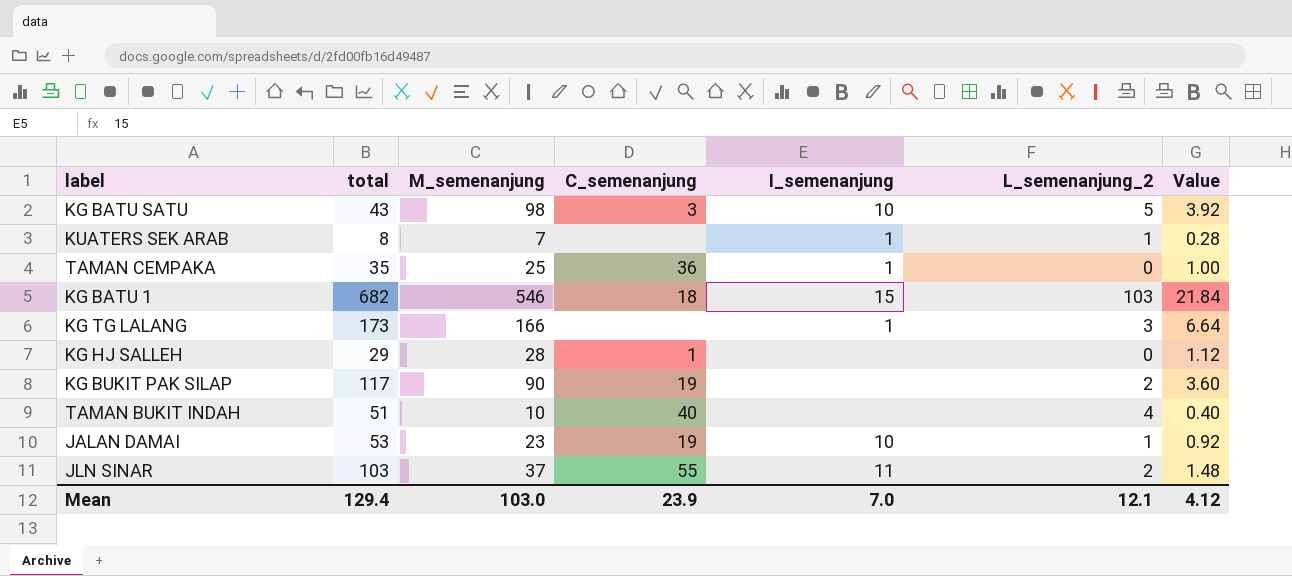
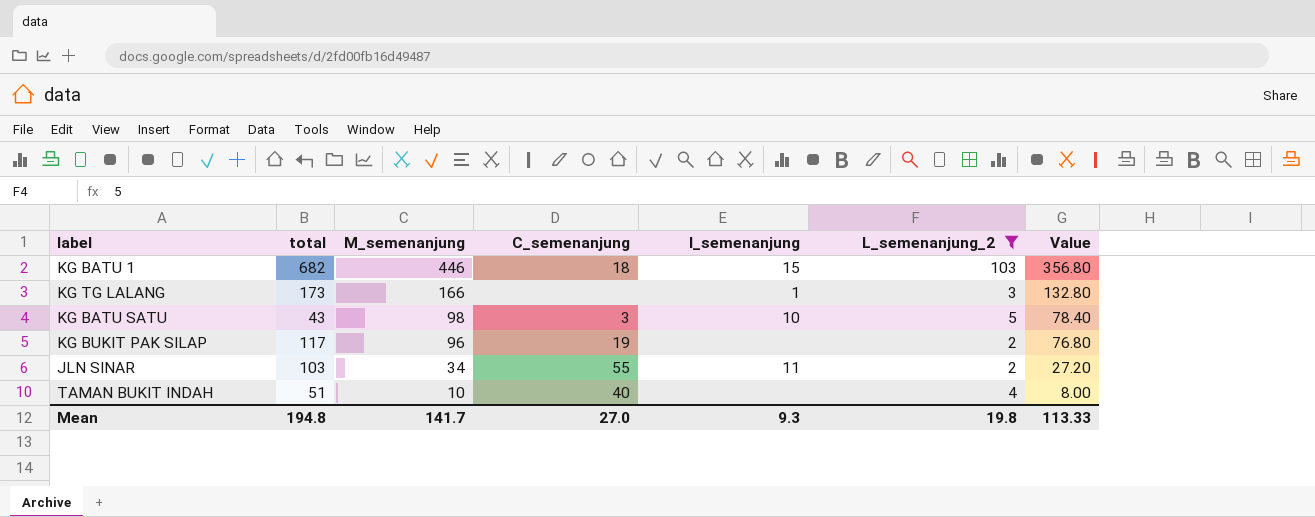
filter: none -> L_semenanjung_2 >= 2
row order: none -> M_semenanjung descending
column Value | formula: [M_semenanjung] * 0.04 -> [M_semenanjung] * 0.8
KG BATU 1 | M_semenanjung: 546 -> 446
KG BUKIT PAK SILAP | M_semenanjung: 90 -> 96
JLN SINAR | M_semenanjung: 37 -> 34
Mean | total: 129.4 -> 194.8
Mean | M_semenanjung: 103.0 -> 141.7
Mean | C_semenanjung: 23.9 -> 27.0
Mean | I_semenanjung: 7.0 -> 9.3
Mean | L_semenanjung_2: 12.1 -> 19.8
Mean | Value: 4.12 -> 113.33

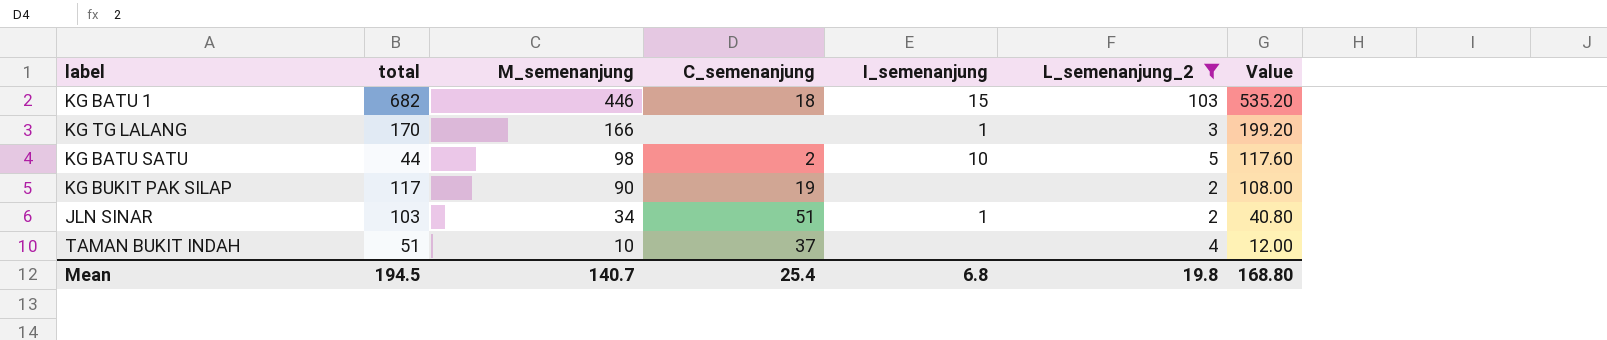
column Value | formula: [M_semenanjung] * 0.8 -> [M_semenanjung] * 1.2
KG TG LALANG | total: 173 -> 170
KG BATU SATU | total: 43 -> 44
KG BATU SATU | C_semenanjung: 3 -> 2
KG BUKIT PAK SILAP | M_semenanjung: 96 -> 90
JLN SINAR | C_semenanjung: 55 -> 51
JLN SINAR | I_semenanjung: 11 -> 1
TAMAN BUKIT INDAH | C_semenanjung: 40 -> 37
Mean | total: 194.8 -> 194.5
Mean | M_semenanjung: 141.7 -> 140.7
Mean | C_semenanjung: 27.0 -> 25.4
Mean | I_semenanjung: 9.3 -> 6.8
Mean | Value: 113.33 -> 168.80

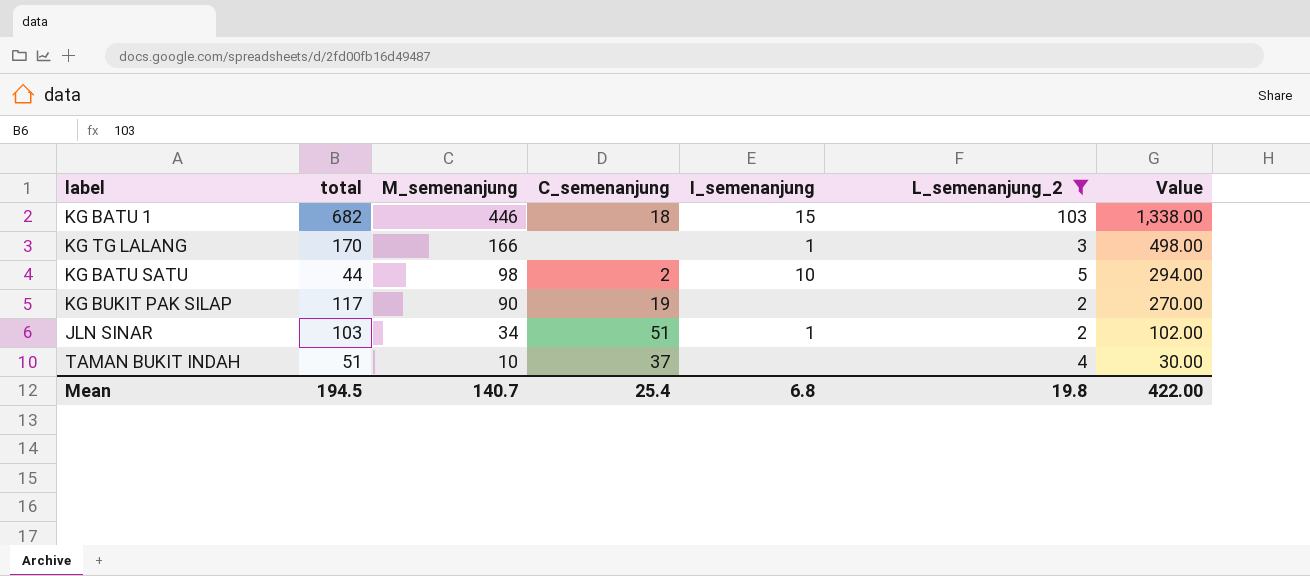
column Value | formula: [M_semenanjung] * 1.2 -> [M_semenanjung] * 3
Mean | Value: 168.80 -> 422.00

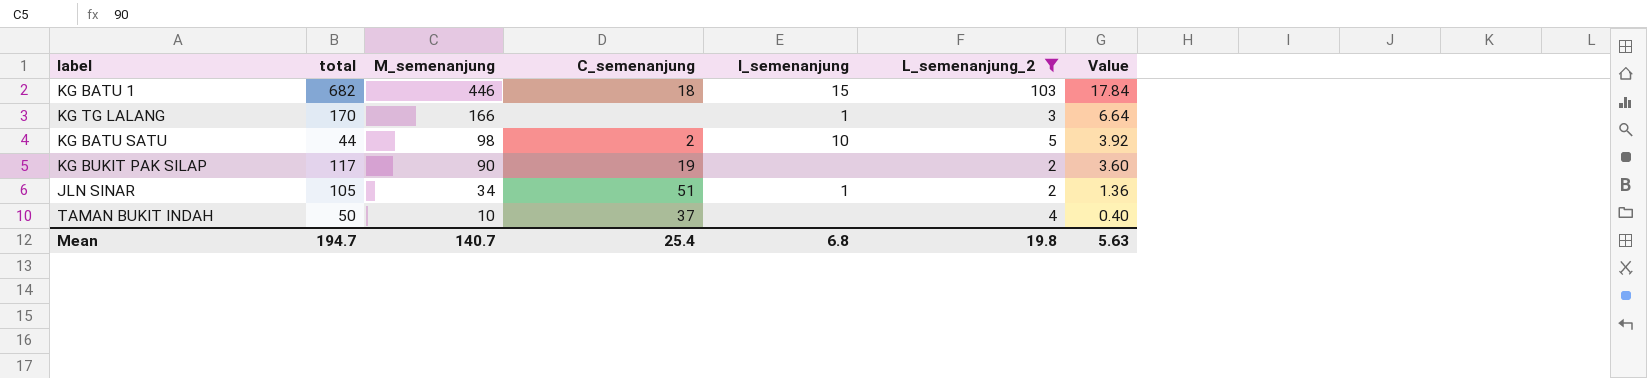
column Value | formula: [M_semenanjung] * 3 -> [M_semenanjung] * 0.04
JLN SINAR | total: 103 -> 105
TAMAN BUKIT INDAH | total: 51 -> 50
Mean | total: 194.5 -> 194.7
Mean | Value: 422.00 -> 5.63

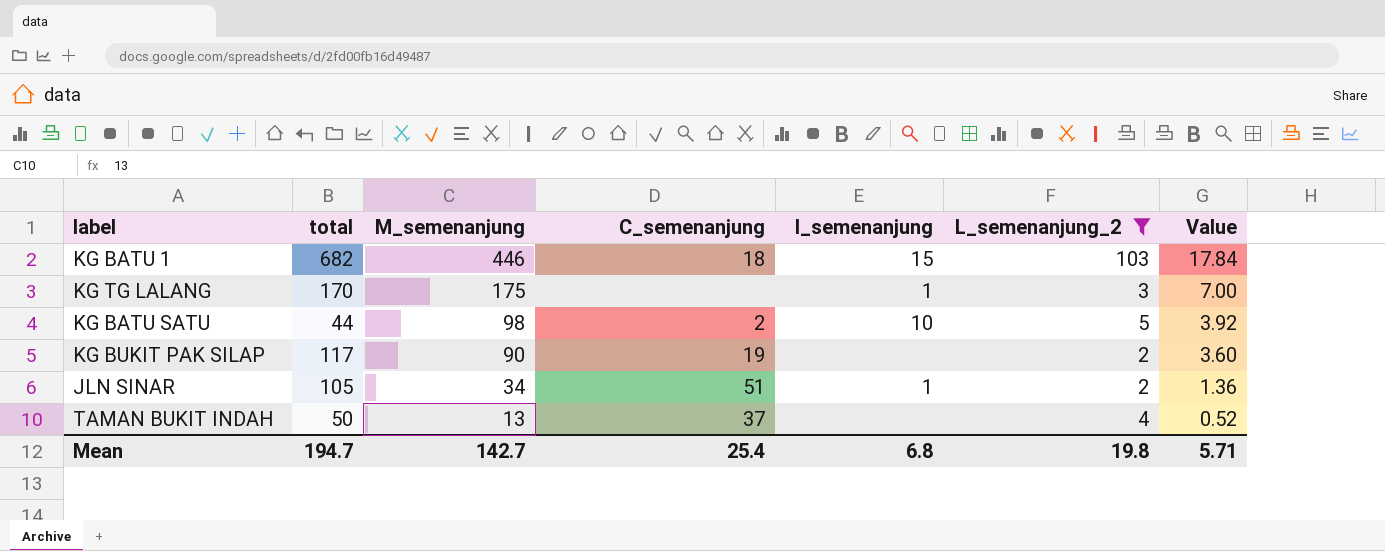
KG TG LALANG | M_semenanjung: 166 -> 175
KG TG LALANG | Value: 6.64 -> 7.00
TAMAN BUKIT INDAH | M_semenanjung: 10 -> 13
TAMAN BUKIT INDAH | Value: 0.40 -> 0.52
Mean | M_semenanjung: 140.7 -> 142.7
Mean | Value: 5.63 -> 5.71

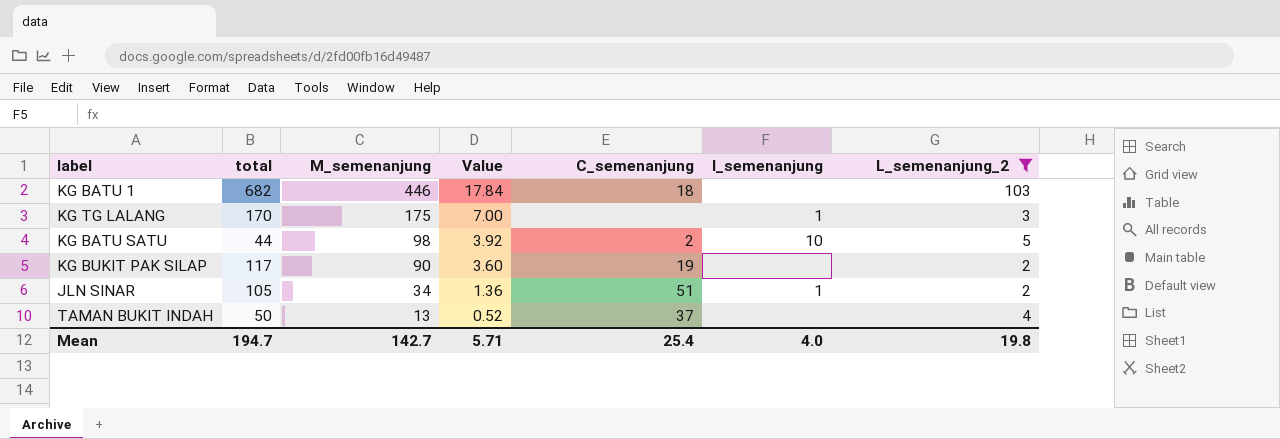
column Value | position: 7 -> 4
KG BATU 1 | I_semenanjung: 15 -> none
Mean | I_semenanjung: 6.8 -> 4.0

